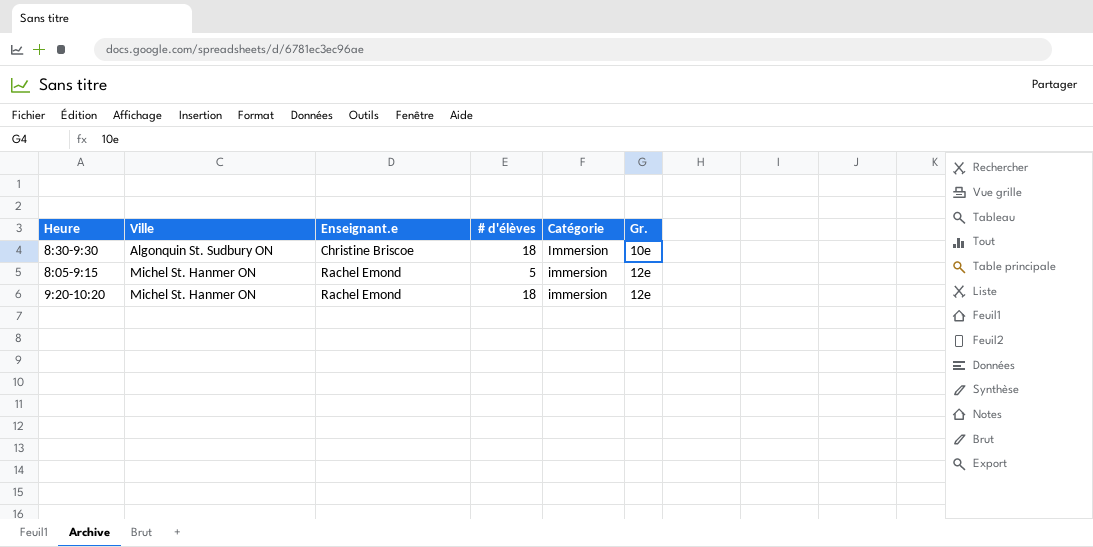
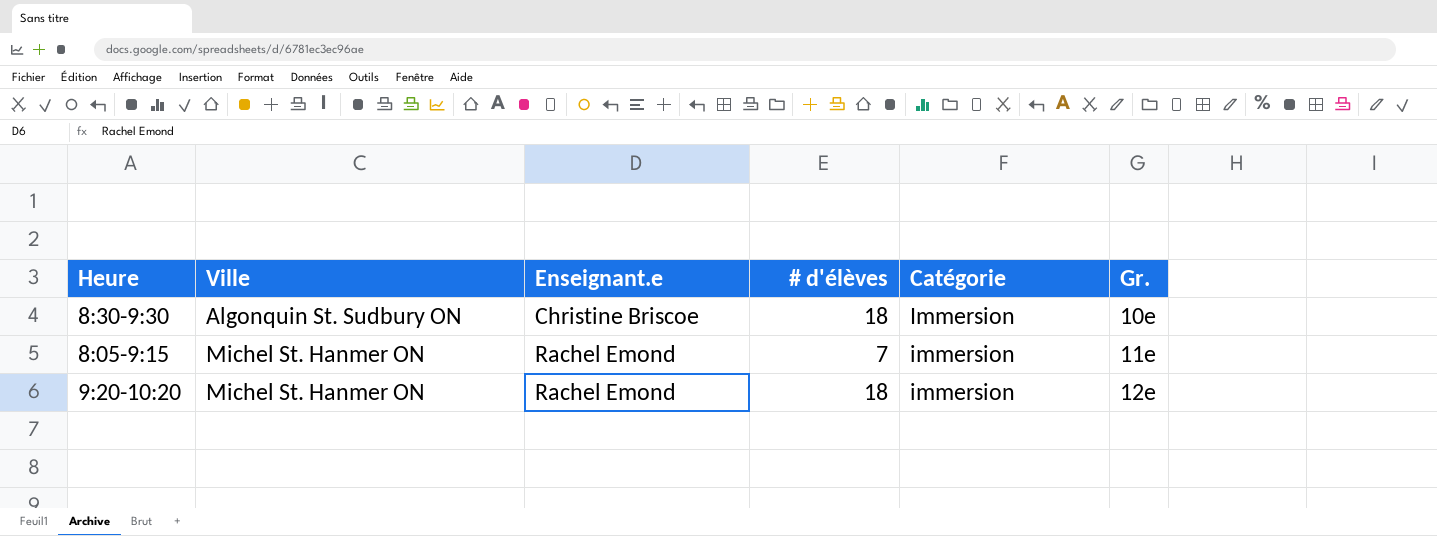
8:05-9:15 | # d'élèves: 5 -> 7
8:05-9:15 | Gr.: 12e -> 11e

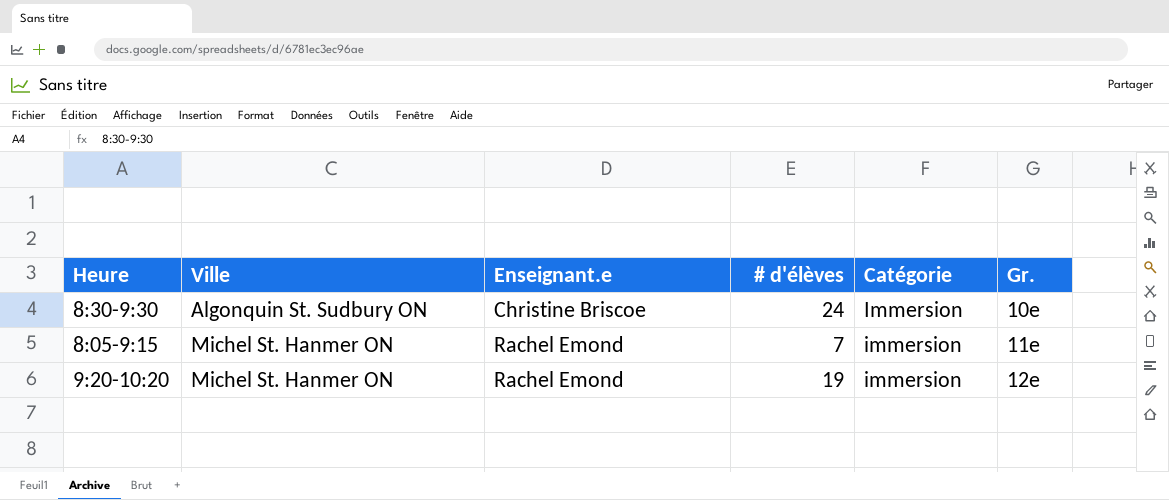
8:30-9:30 | # d'élèves: 18 -> 24
9:20-10:20 | # d'élèves: 18 -> 19

